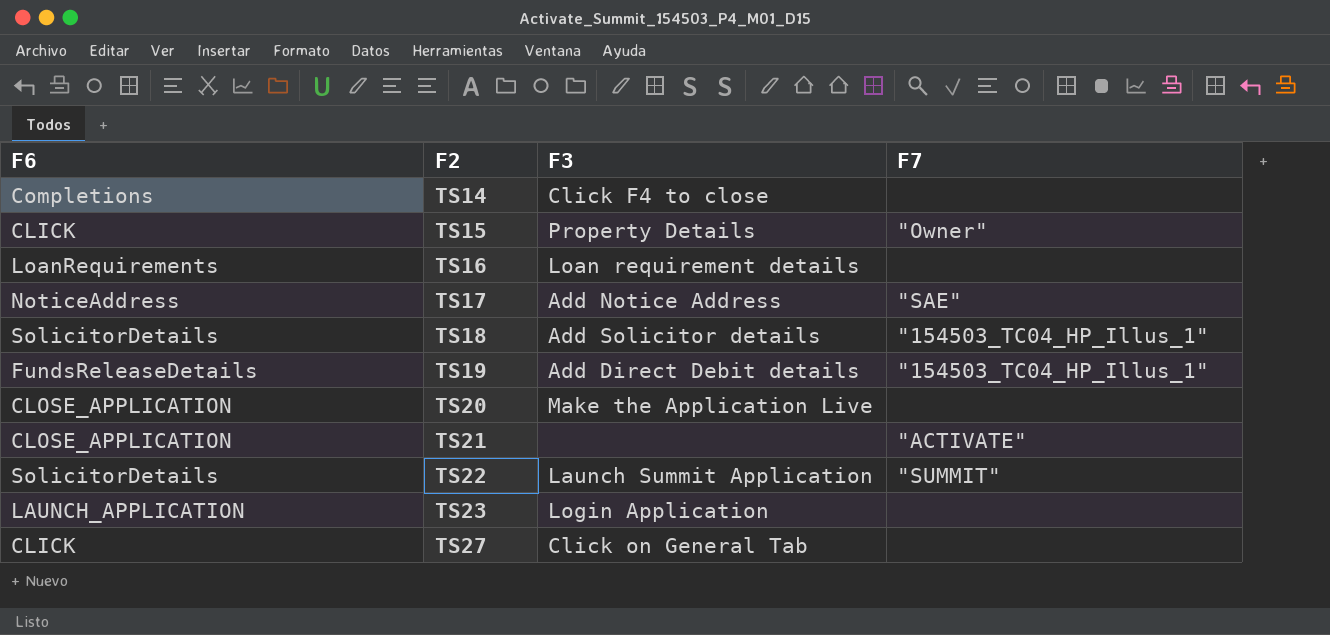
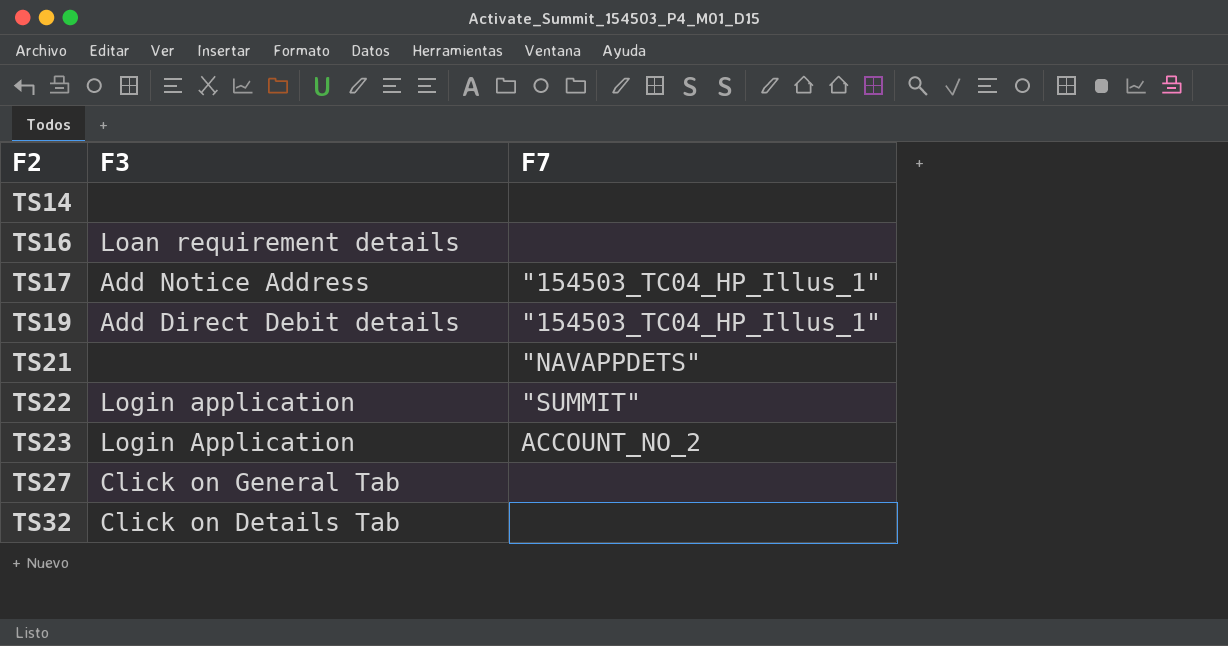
column F6 | position: 1 -> none
row TS15: CLICK | Property Details | "Owner" -> none
row TS18: SolicitorDetails | Add Solicitor details | "154503_TC04_HP_Illus_1" -> none
row TS20: CLOSE_APPLICATION | Make the Application Live | none -> none
TS14 | F3: Click F4 to close -> none
TS17 | F7: "SAE" -> "154503_TC04_HP_Illus_1"
TS21 | F7: "ACTIVATE" -> "NAVAPPDETS"
TS22 | F3: Launch Summit Application -> Login application
TS23 | F7: none -> ACCOUNT_NO_2
row TS32: none -> Click on Details Tab | none

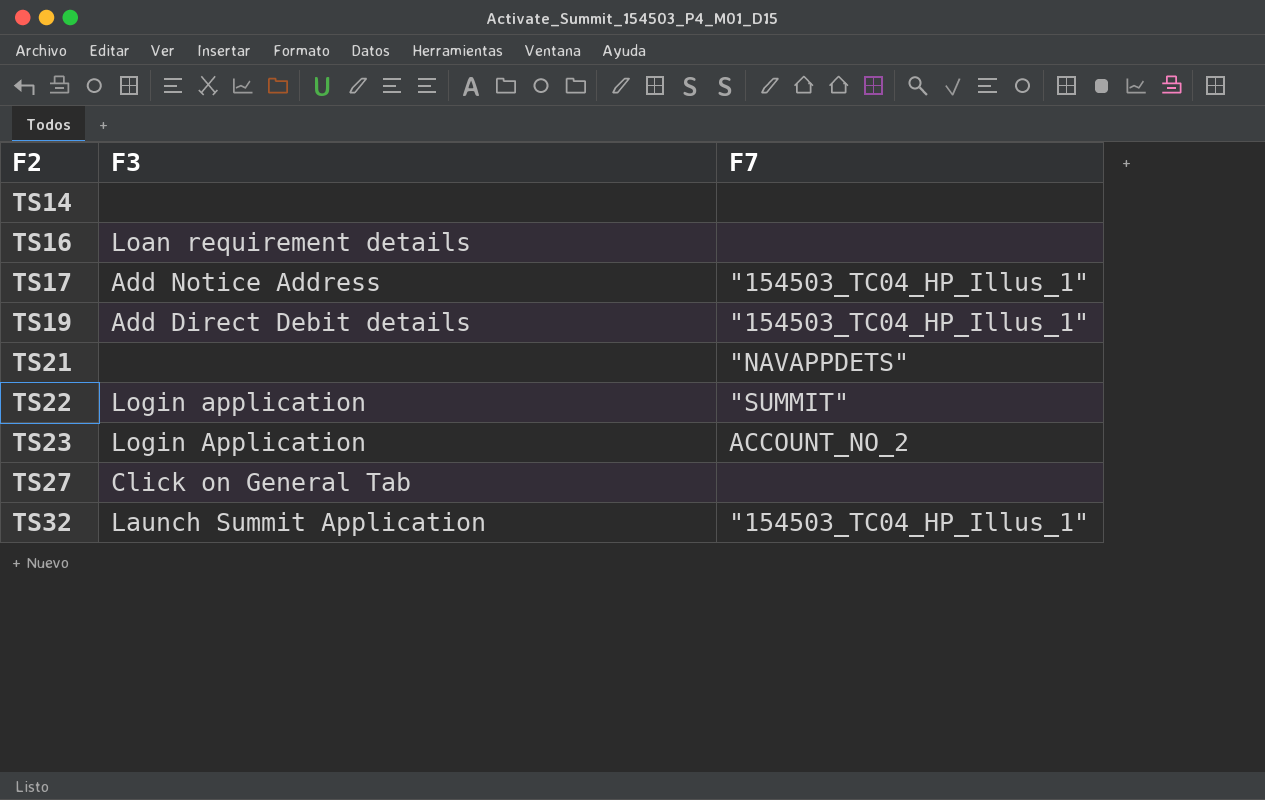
TS32 | F3: Click on Details Tab -> Launch Summit Application
TS32 | F7: none -> "154503_TC04_HP_Illus_1"

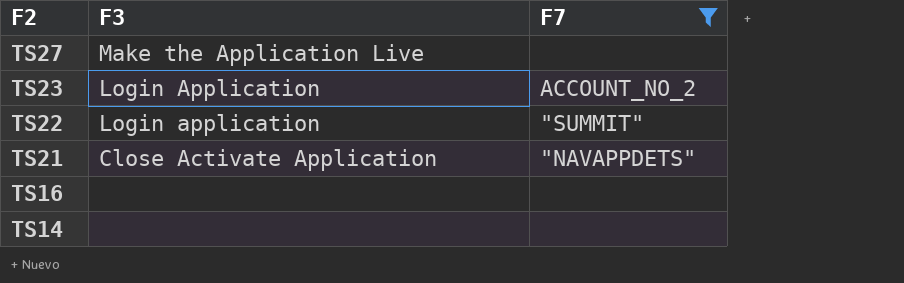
filter: none -> F7 != "154503_TC04_HP_Illus_1"
row order: F2 ascending -> F2 descending
TS27 | F3: Click on General Tab -> Make the Application Live
TS21 | F3: none -> Close Activate Application
TS16 | F3: Loan requirement details -> none

